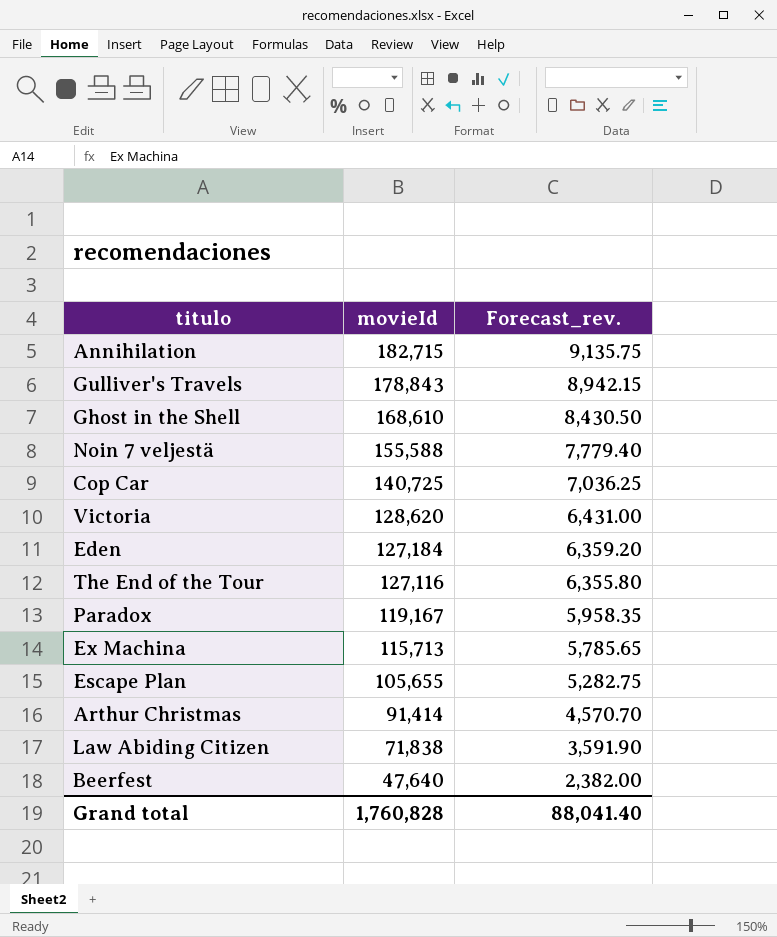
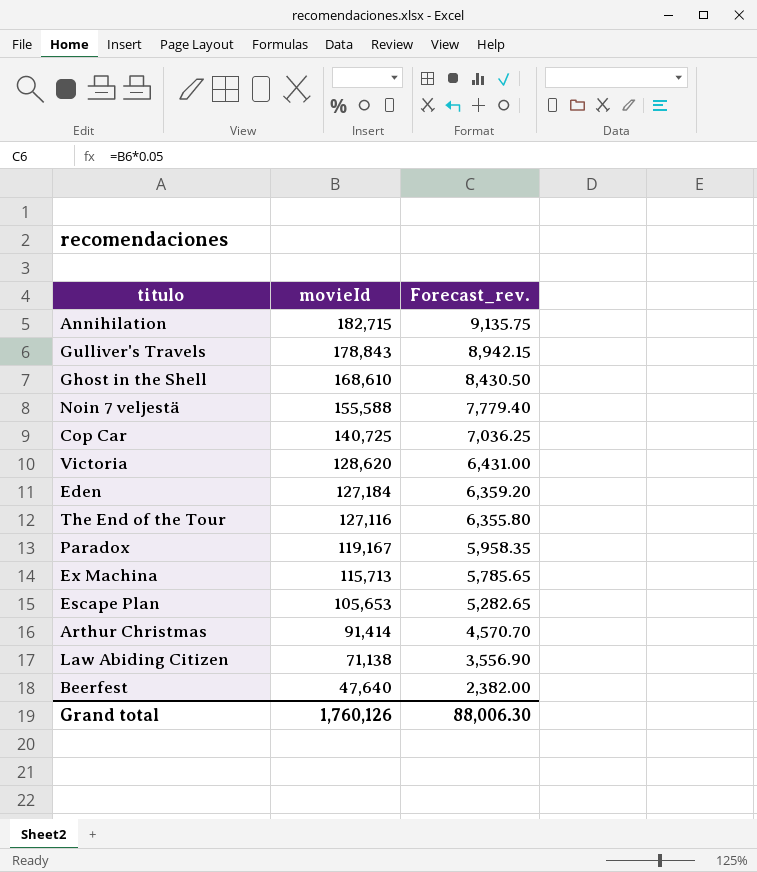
Escape Plan | movieId: 105,655 -> 105,653
Escape Plan | Forecast_rev.: 5,282.75 -> 5,282.65
Law Abiding Citizen | movieId: 71,838 -> 71,138
Law Abiding Citizen | Forecast_rev.: 3,591.90 -> 3,556.90
Grand total | movieId: 1,760,828 -> 1,760,126
Grand total | Forecast_rev.: 88,041.40 -> 88,006.30

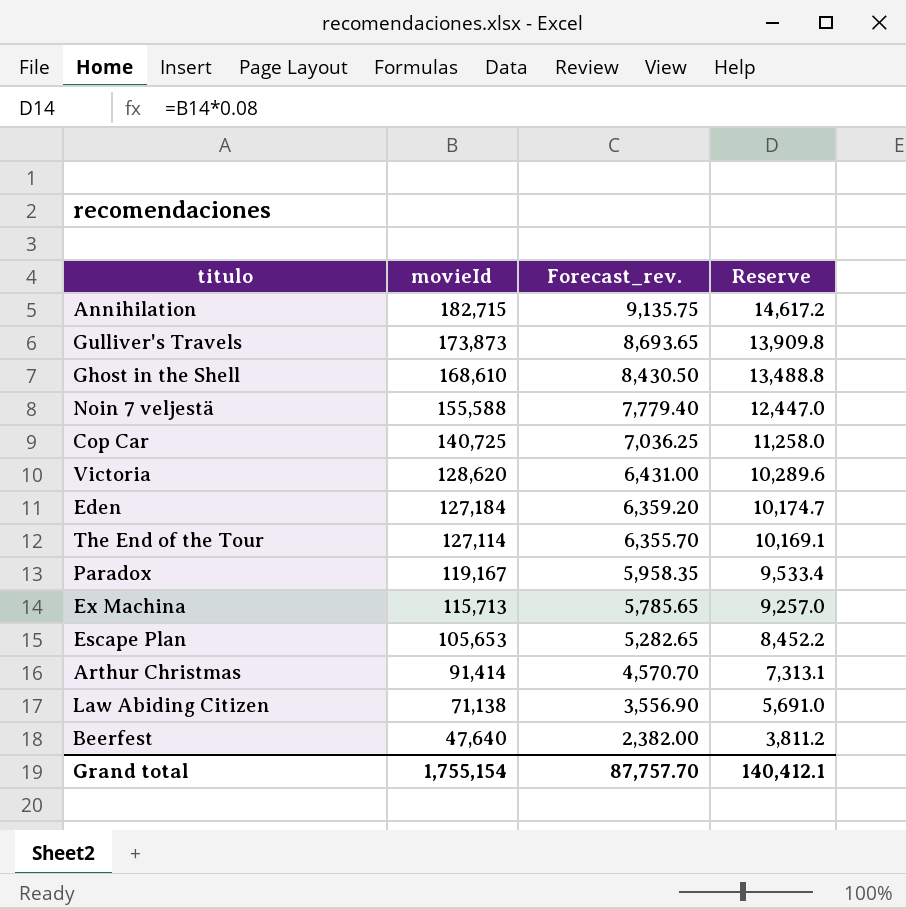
column Reserve | formula: none -> [movieId] * 0.08
Gulliver's Travels | movieId: 178,843 -> 173,873
Gulliver's Travels | Forecast_rev.: 8,942.15 -> 8,693.65
The End of the Tour | movieId: 127,116 -> 127,114
The End of the Tour | Forecast_rev.: 6,355.80 -> 6,355.70
Grand total | movieId: 1,760,126 -> 1,755,154
Grand total | Forecast_rev.: 88,006.30 -> 87,757.70

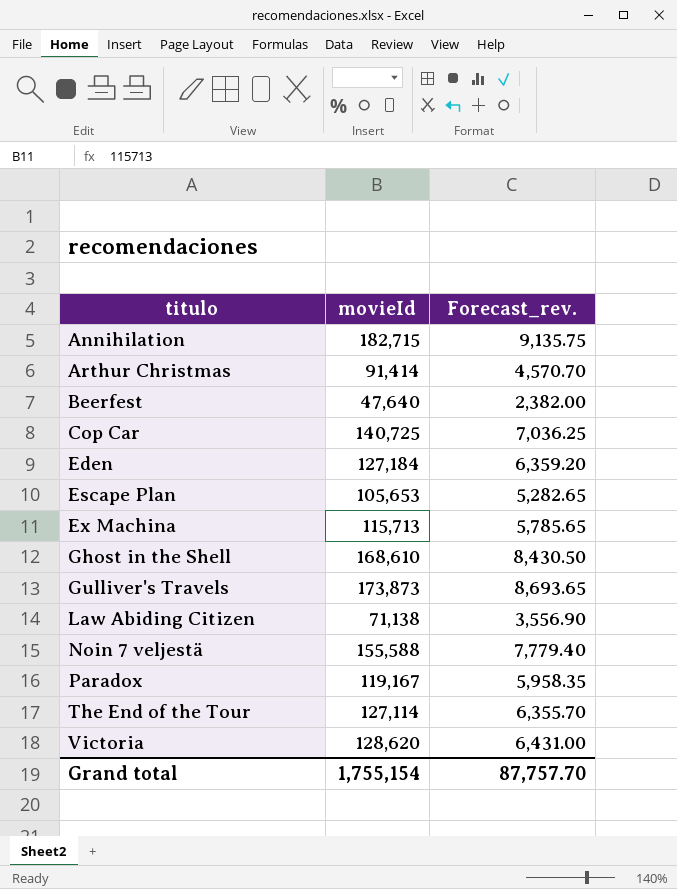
row order: movieId descending -> titulo ascending
column Reserve | formula: [movieId] * 0.08 -> none

